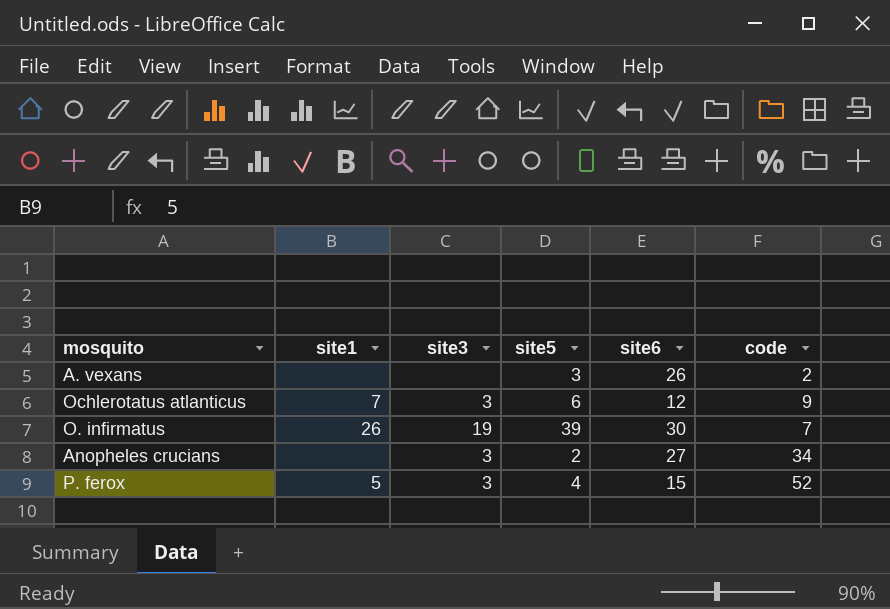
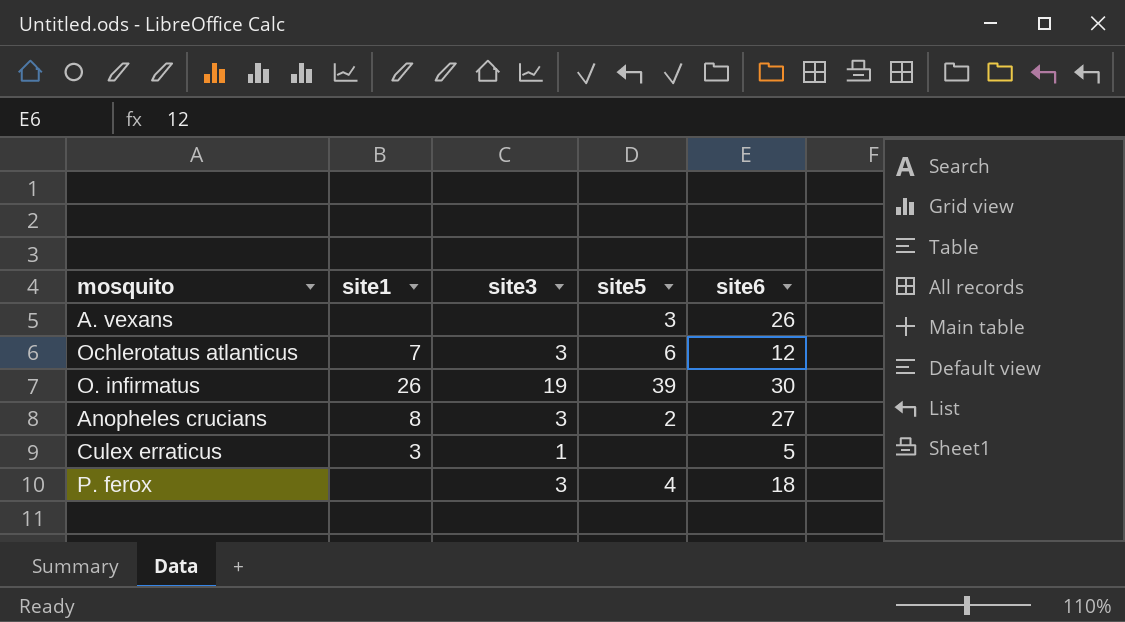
column code | position: 6 -> none
Anopheles crucians | site1: none -> 8
row Culex erraticus: none -> 3 | 1 | none | 5
P. ferox | site1: 5 -> none
P. ferox | site6: 15 -> 18

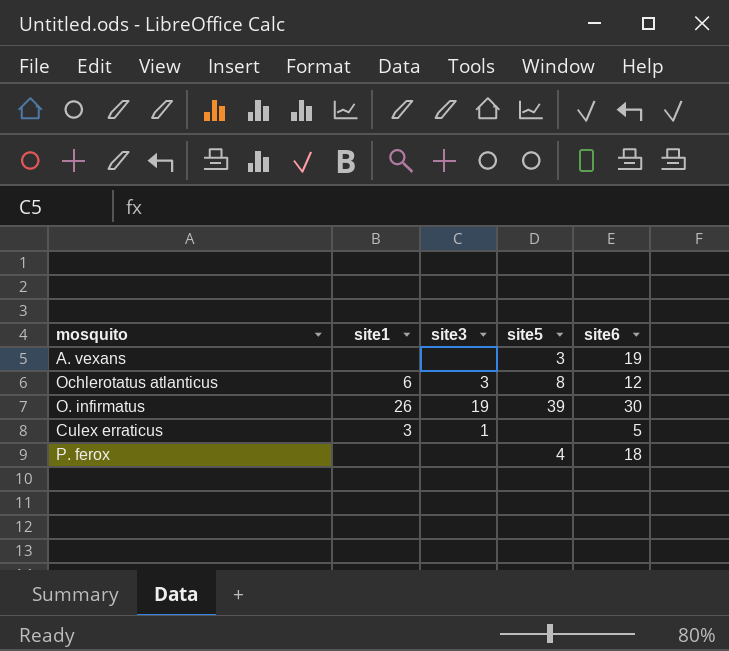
row Anopheles crucians: 8 | 3 | 2 | 27 -> none
A. vexans | site6: 26 -> 19
Ochlerotatus atlanticus | site1: 7 -> 6
Ochlerotatus atlanticus | site5: 6 -> 8
P. ferox | site3: 3 -> none

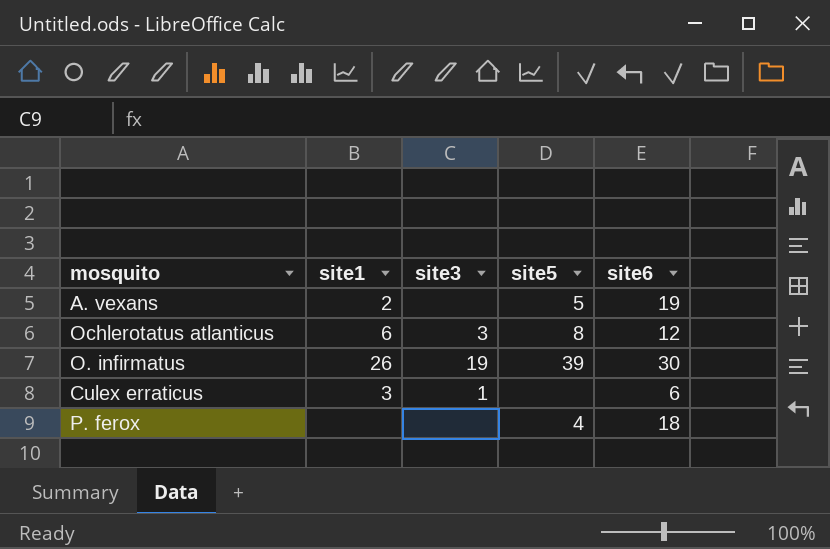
A. vexans | site1: none -> 2
A. vexans | site5: 3 -> 5
Culex erraticus | site6: 5 -> 6

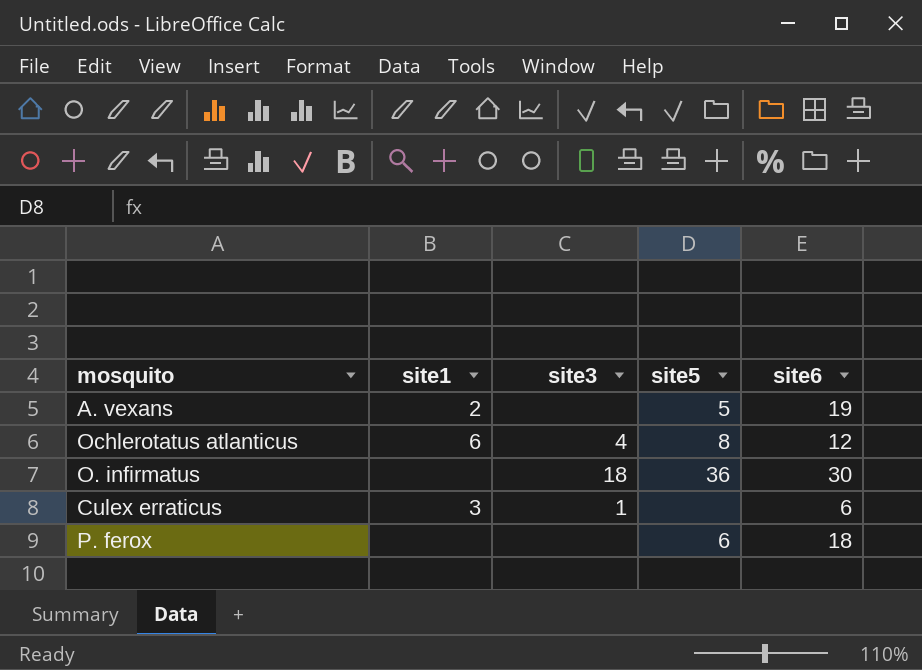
Ochlerotatus atlanticus | site3: 3 -> 4
O. infirmatus | site1: 26 -> none
O. infirmatus | site3: 19 -> 18
O. infirmatus | site5: 39 -> 36
P. ferox | site5: 4 -> 6

